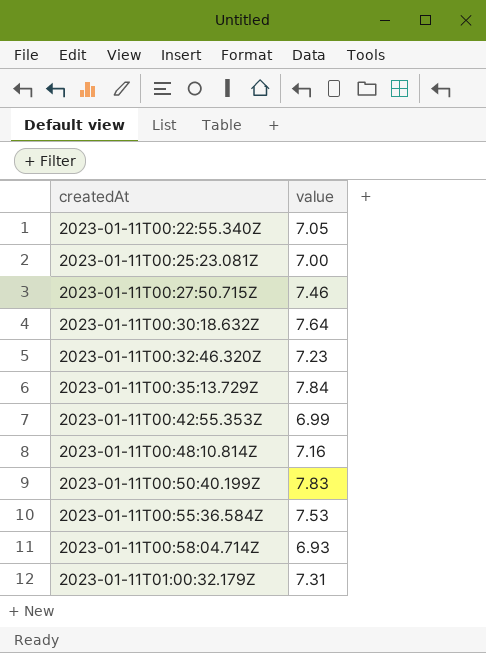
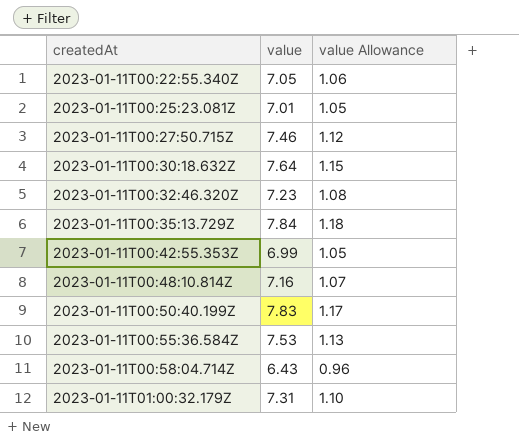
column value Allowance | formula: none -> [value] * 0.15
2023-01-11T00:25:23.081Z | value: 7.00 -> 7.01
2023-01-11T00:58:04.714Z | value: 6.93 -> 6.43

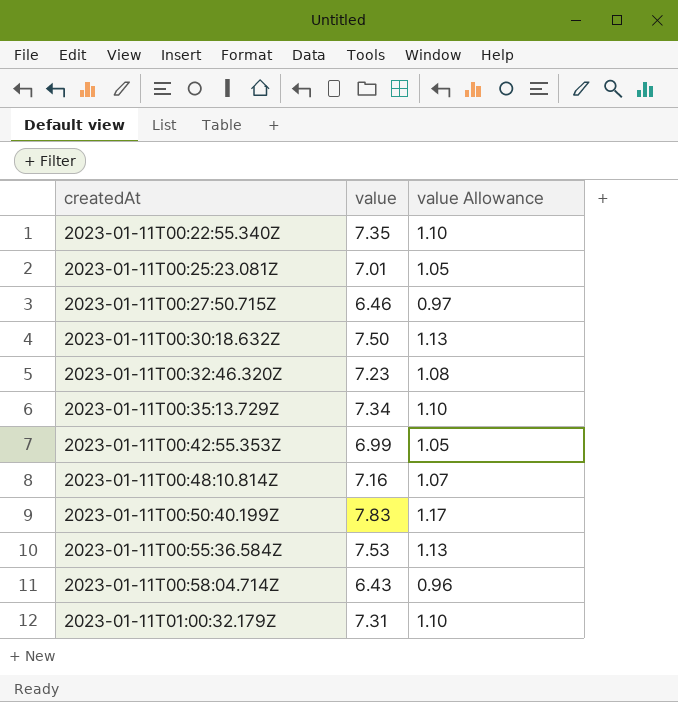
2023-01-11T00:22:55.340Z | value: 7.05 -> 7.35
2023-01-11T00:22:55.340Z | value Allowance: 1.06 -> 1.10
2023-01-11T00:27:50.715Z | value: 7.46 -> 6.46
2023-01-11T00:27:50.715Z | value Allowance: 1.12 -> 0.97
2023-01-11T00:30:18.632Z | value: 7.64 -> 7.50
2023-01-11T00:30:18.632Z | value Allowance: 1.15 -> 1.13
2023-01-11T00:35:13.729Z | value: 7.84 -> 7.34
2023-01-11T00:35:13.729Z | value Allowance: 1.18 -> 1.10

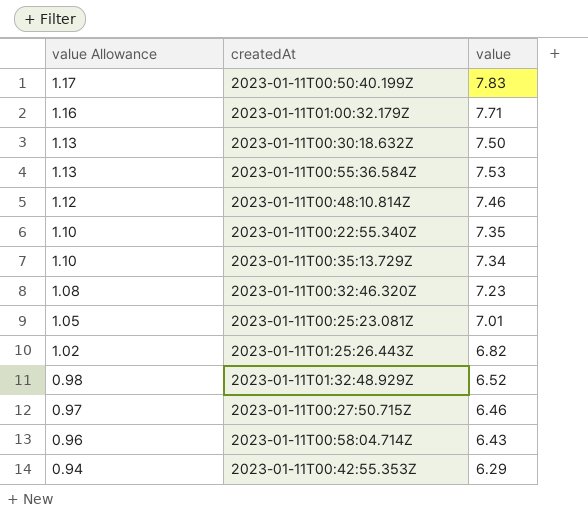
row order: createdAt ascending -> value Allowance descending
column value Allowance | position: 3 -> 1
2023-01-11T01:00:32.179Z | value Allowance: 1.10 -> 1.16
2023-01-11T01:00:32.179Z | value: 7.31 -> 7.71
2023-01-11T00:48:10.814Z | value Allowance: 1.07 -> 1.12
2023-01-11T00:48:10.814Z | value: 7.16 -> 7.46
row 2023-01-11T01:25:26.443Z: none -> 1.02 | 6.82
row 2023-01-11T01:32:48.929Z: none -> 0.98 | 6.52
2023-01-11T00:42:55.353Z | value Allowance: 1.05 -> 0.94
2023-01-11T00:42:55.353Z | value: 6.99 -> 6.29

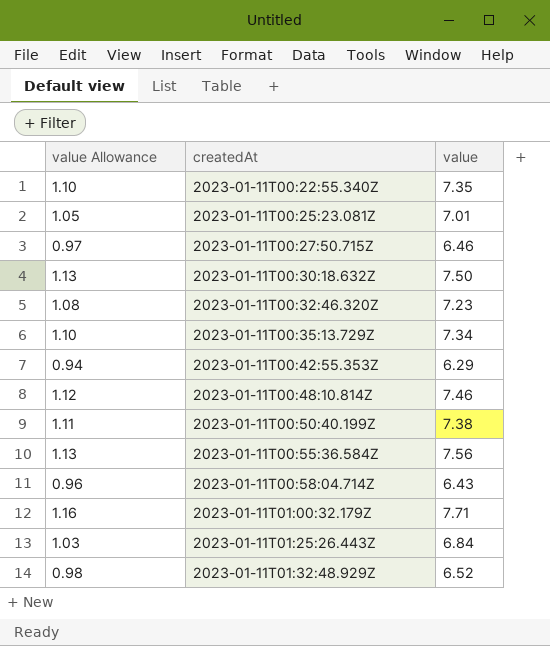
row order: value Allowance descending -> createdAt ascending
2023-01-11T00:50:40.199Z | value Allowance: 1.17 -> 1.11
2023-01-11T00:50:40.199Z | value: 7.83 -> 7.38
2023-01-11T00:55:36.584Z | value: 7.53 -> 7.56
2023-01-11T01:25:26.443Z | value Allowance: 1.02 -> 1.03
2023-01-11T01:25:26.443Z | value: 6.82 -> 6.84

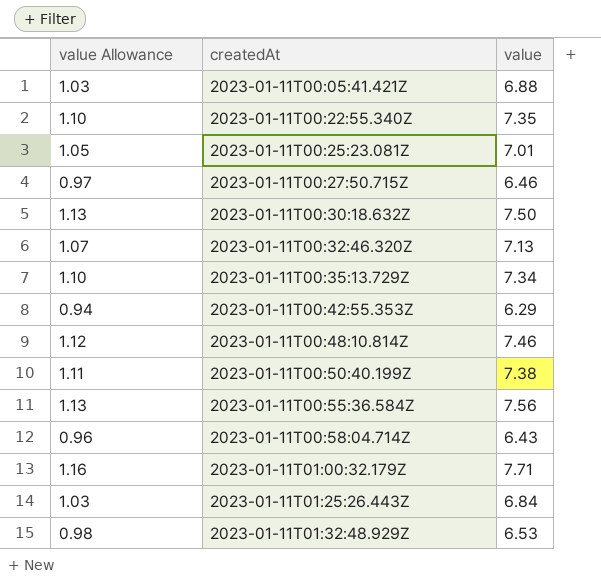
row 2023-01-11T00:05:41.421Z: none -> 1.03 | 6.88
2023-01-11T00:32:46.320Z | value Allowance: 1.08 -> 1.07
2023-01-11T00:32:46.320Z | value: 7.23 -> 7.13
2023-01-11T01:32:48.929Z | value: 6.52 -> 6.53

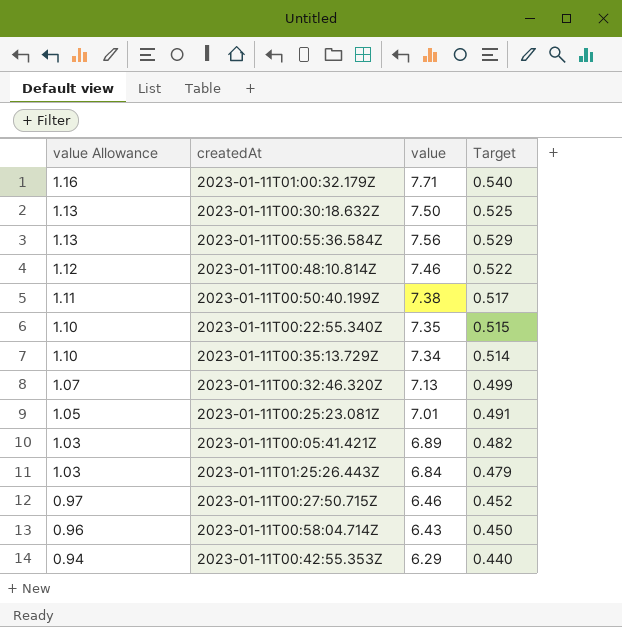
row order: createdAt ascending -> value Allowance descending
column Target | formula: none -> [value] * 0.07
row 2023-01-11T01:32:48.929Z: 0.98 | 6.53 -> none
2023-01-11T00:05:41.421Z | value: 6.88 -> 6.89

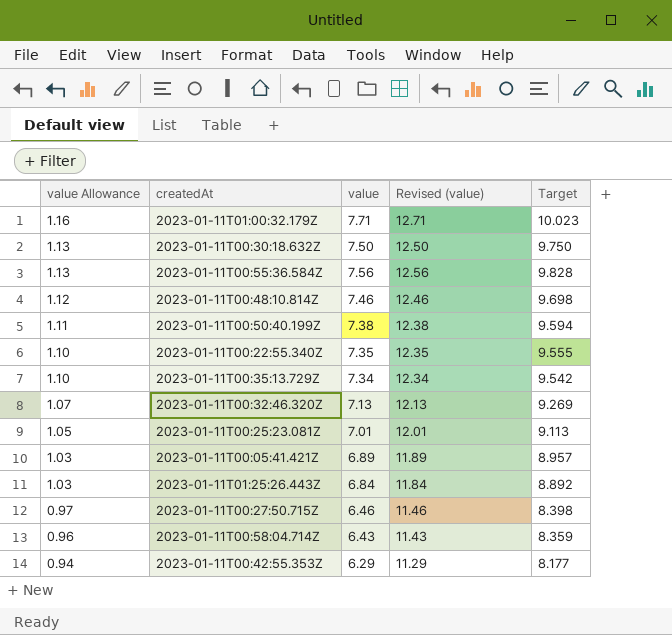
column Revised (value) | formula: none -> [value] + 5
column Target | formula: [value] * 0.07 -> [value] * 1.3

